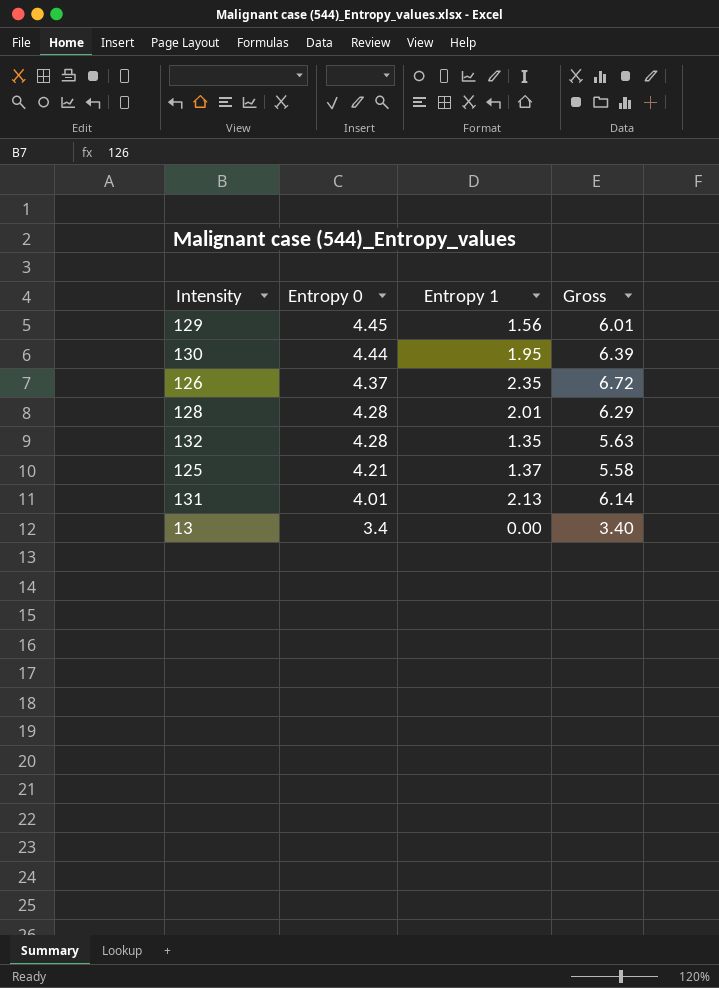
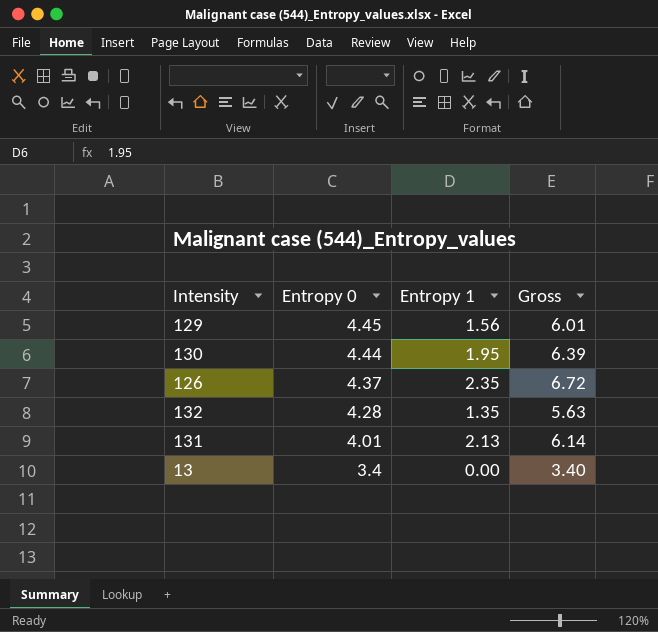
row 128: 4.28 | 2.01 | 6.29 -> none
row 125: 4.21 | 1.37 | 5.58 -> none

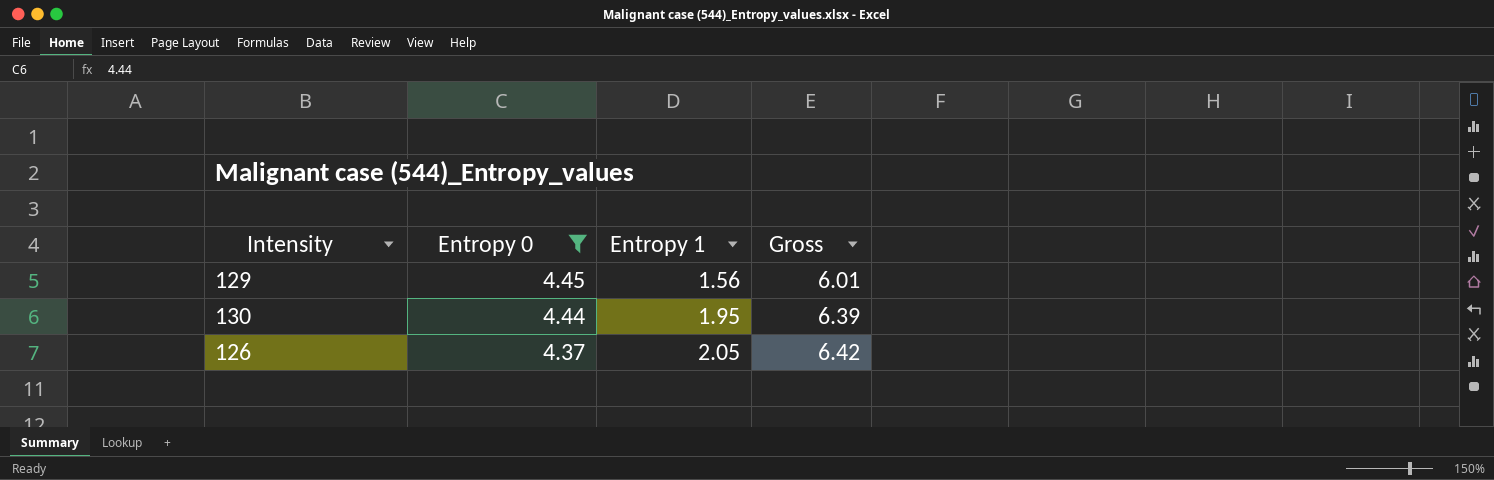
filter: none -> Entropy 0 >= 4.37
126 | Entropy 1: 2.35 -> 2.05
126 | Gross: 6.72 -> 6.42

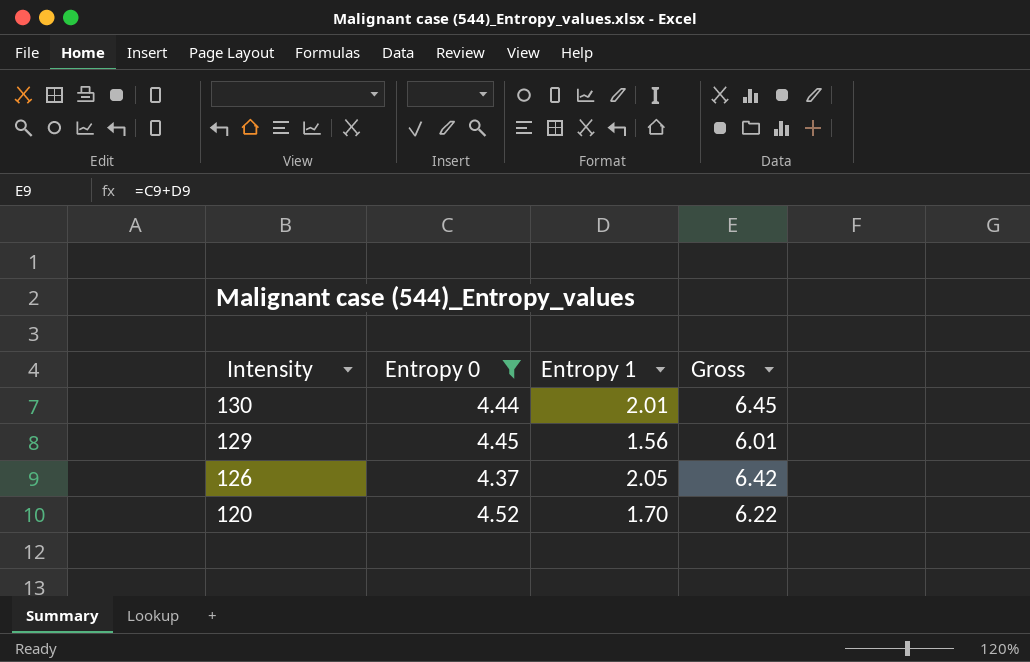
row order: Entropy 0 descending -> Intensity descending
130 | Entropy 1: 1.95 -> 2.01
130 | Gross: 6.39 -> 6.45
row 120: none -> 4.52 | 1.70 | 6.22

